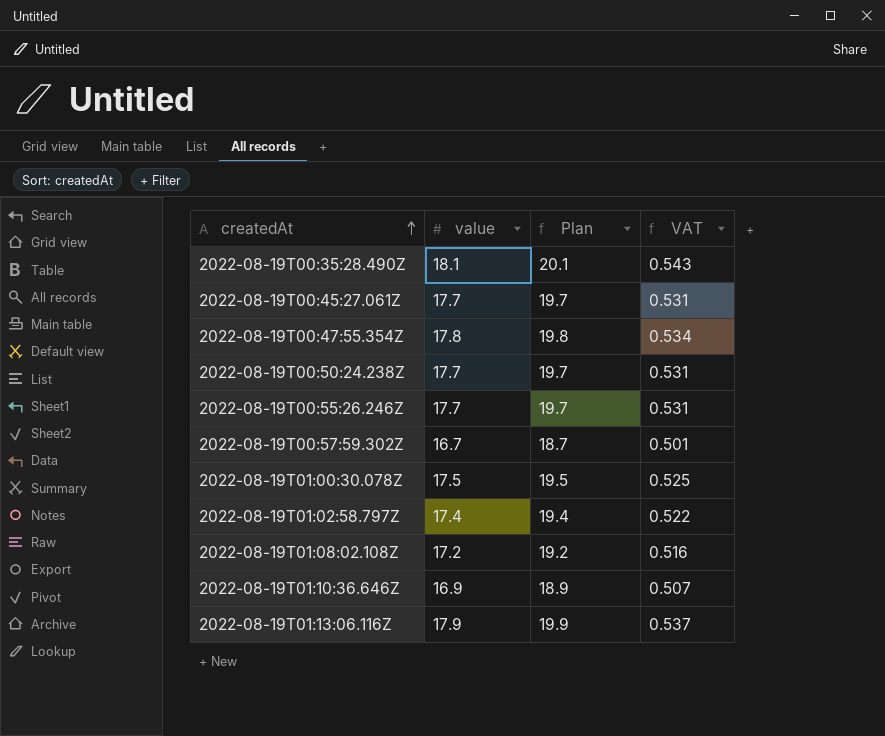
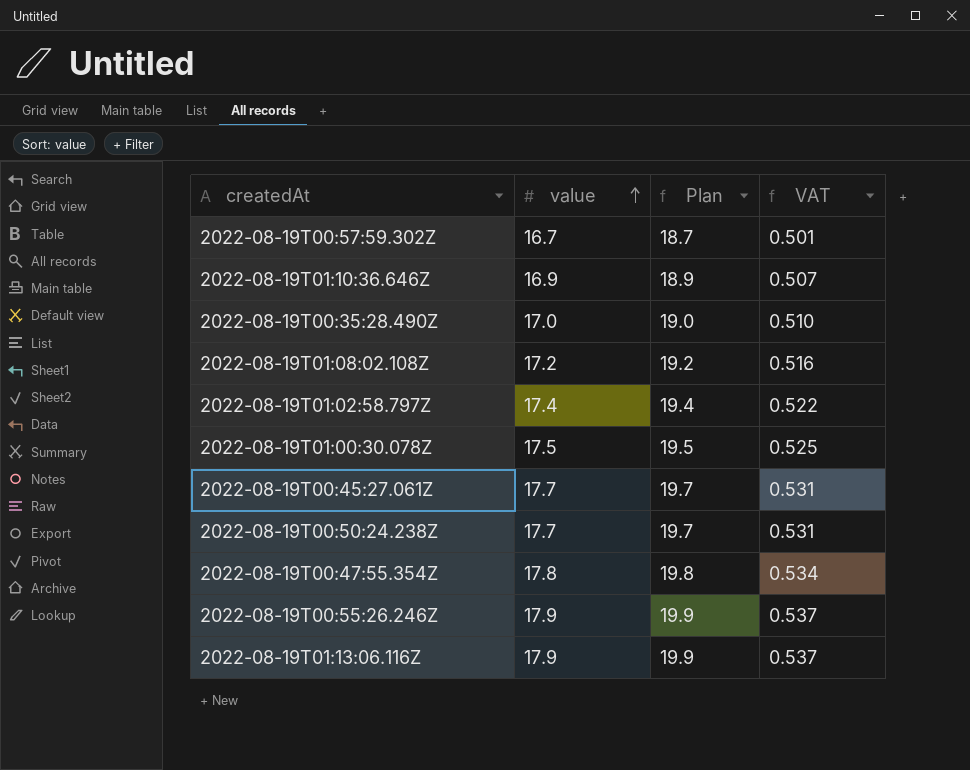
row order: createdAt ascending -> value ascending
2022-08-19T00:35:28.490Z | value: 18.1 -> 17.0
2022-08-19T00:35:28.490Z | Plan: 20.1 -> 19.0
2022-08-19T00:35:28.490Z | VAT: 0.543 -> 0.510
2022-08-19T00:55:26.246Z | value: 17.7 -> 17.9
2022-08-19T00:55:26.246Z | Plan: 19.7 -> 19.9
2022-08-19T00:55:26.246Z | VAT: 0.531 -> 0.537

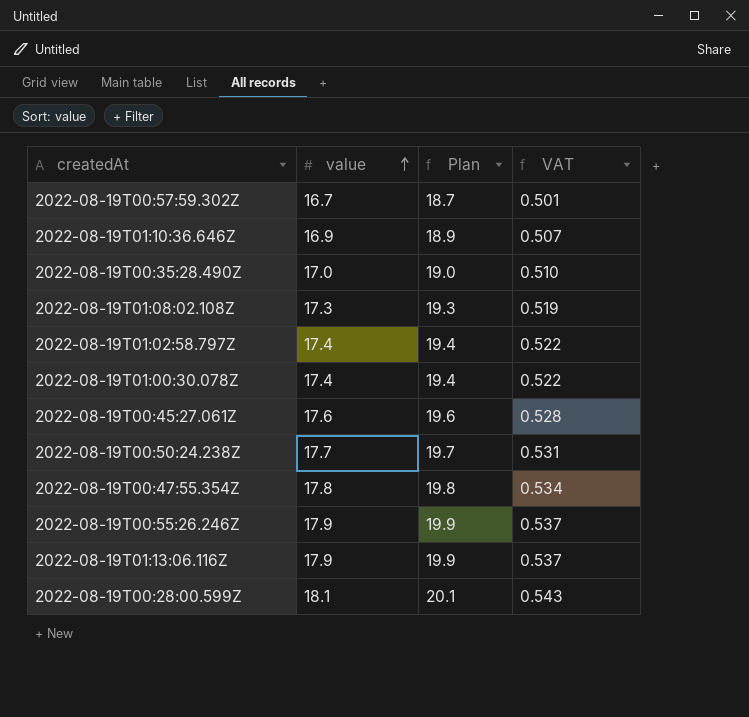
2022-08-19T01:08:02.108Z | value: 17.2 -> 17.3
2022-08-19T01:08:02.108Z | Plan: 19.2 -> 19.3
2022-08-19T01:08:02.108Z | VAT: 0.516 -> 0.519
2022-08-19T01:00:30.078Z | value: 17.5 -> 17.4
2022-08-19T01:00:30.078Z | Plan: 19.5 -> 19.4
2022-08-19T01:00:30.078Z | VAT: 0.525 -> 0.522
2022-08-19T00:45:27.061Z | value: 17.7 -> 17.6
2022-08-19T00:45:27.061Z | Plan: 19.7 -> 19.6
2022-08-19T00:45:27.061Z | VAT: 0.531 -> 0.528
row 2022-08-19T00:28:00.599Z: none -> 18.1 | 20.1 | 0.543

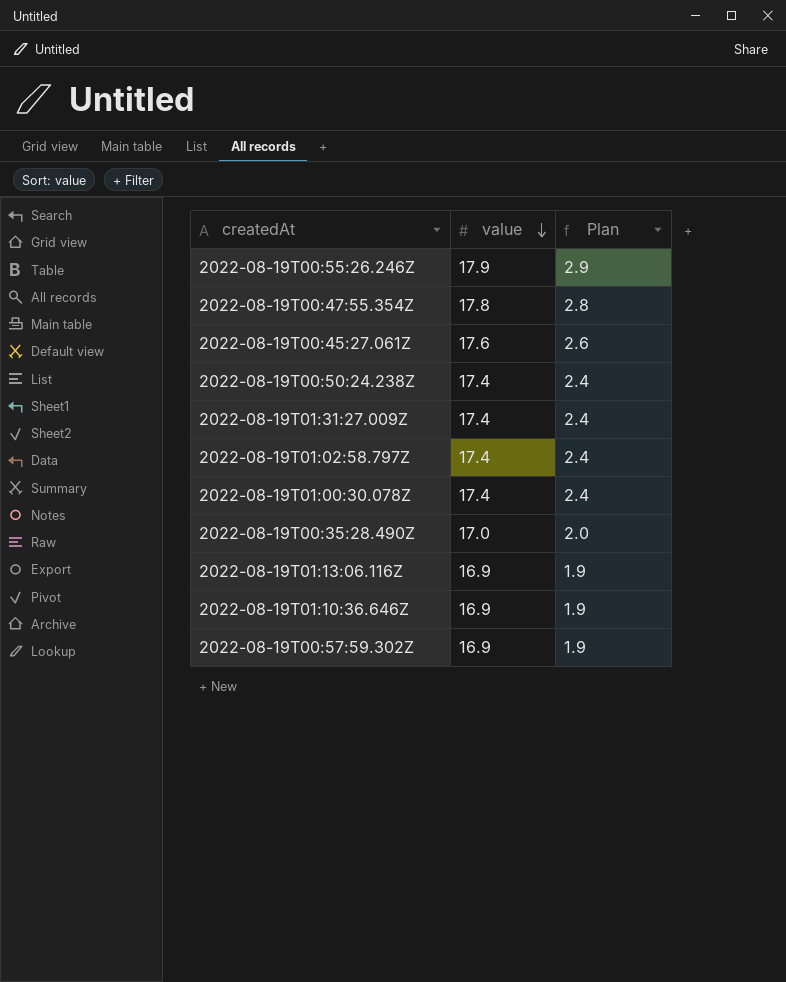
row order: value ascending -> value descending
column VAT | formula: [value] * 0.03 -> none
column Plan | formula: [value] + 2 -> [value] - 15
row 2022-08-19T01:08:02.108Z: 17.3 | 19.3 | 0.519 -> none
row 2022-08-19T00:28:00.599Z: 18.1 | 20.1 | 0.543 -> none
2022-08-19T00:50:24.238Z | value: 17.7 -> 17.4
row 2022-08-19T01:31:27.009Z: none -> 17.4 | 2.4
2022-08-19T01:13:06.116Z | value: 17.9 -> 16.9
2022-08-19T00:57:59.302Z | value: 16.7 -> 16.9

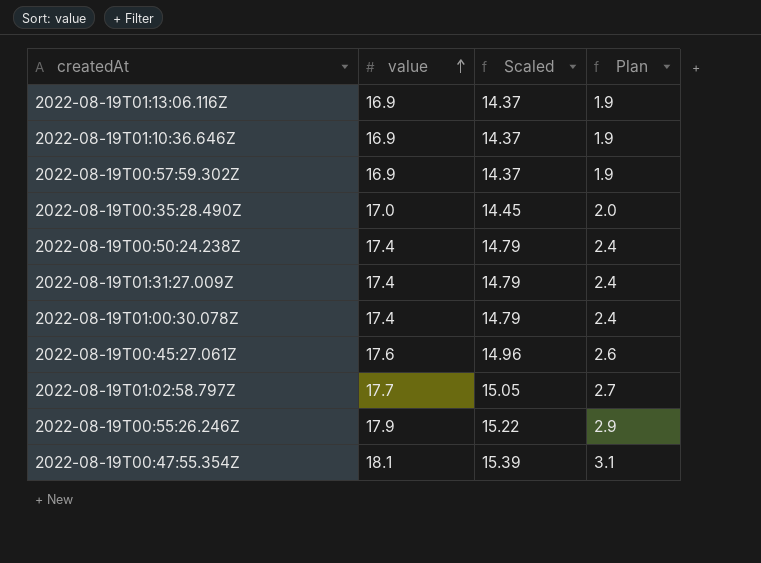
row order: value descending -> value ascending
column Scaled | formula: none -> [value] * 0.85
2022-08-19T01:02:58.797Z | value: 17.4 -> 17.7
2022-08-19T01:02:58.797Z | Plan: 2.4 -> 2.7
2022-08-19T00:47:55.354Z | value: 17.8 -> 18.1
2022-08-19T00:47:55.354Z | Plan: 2.8 -> 3.1

